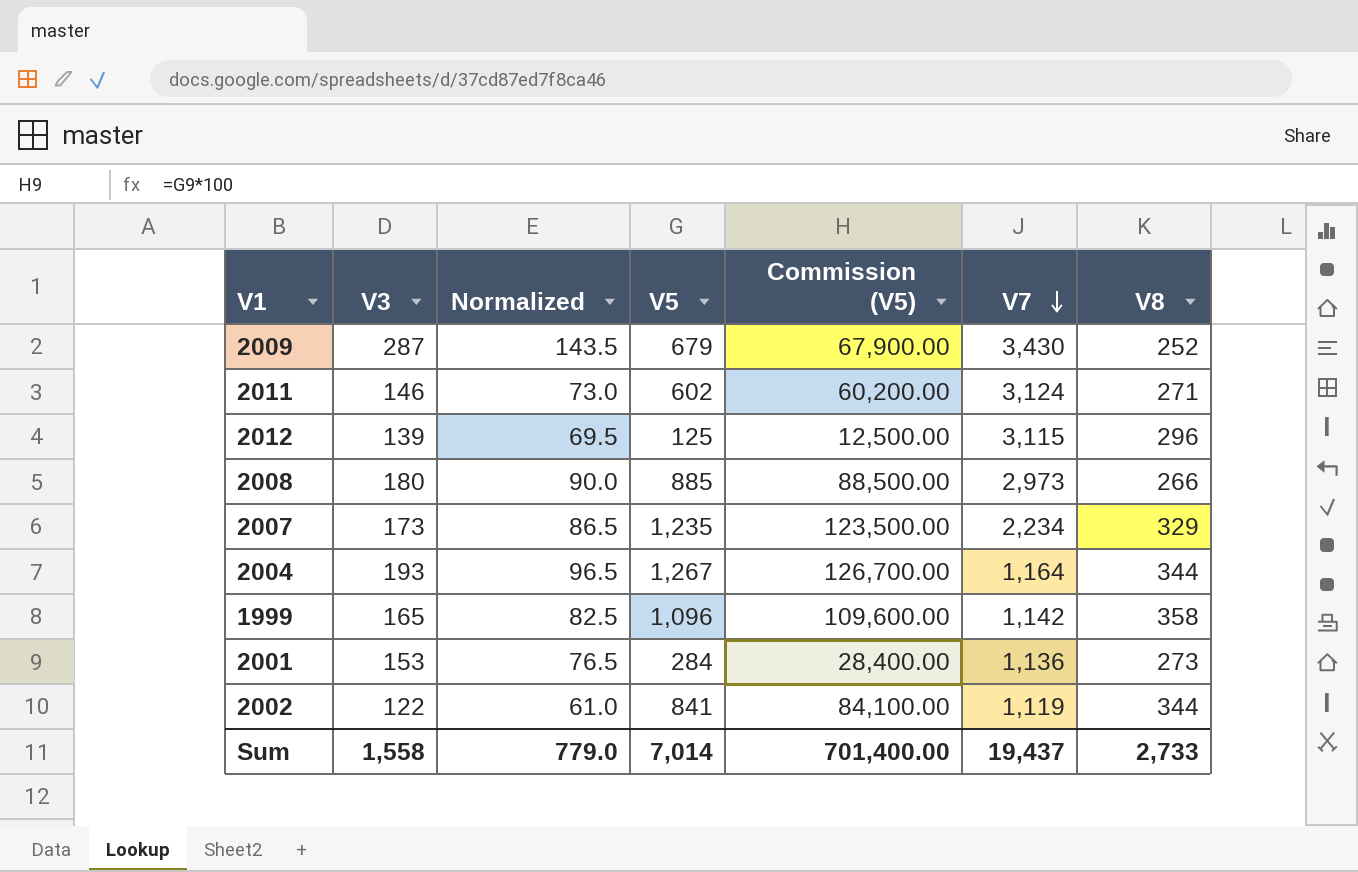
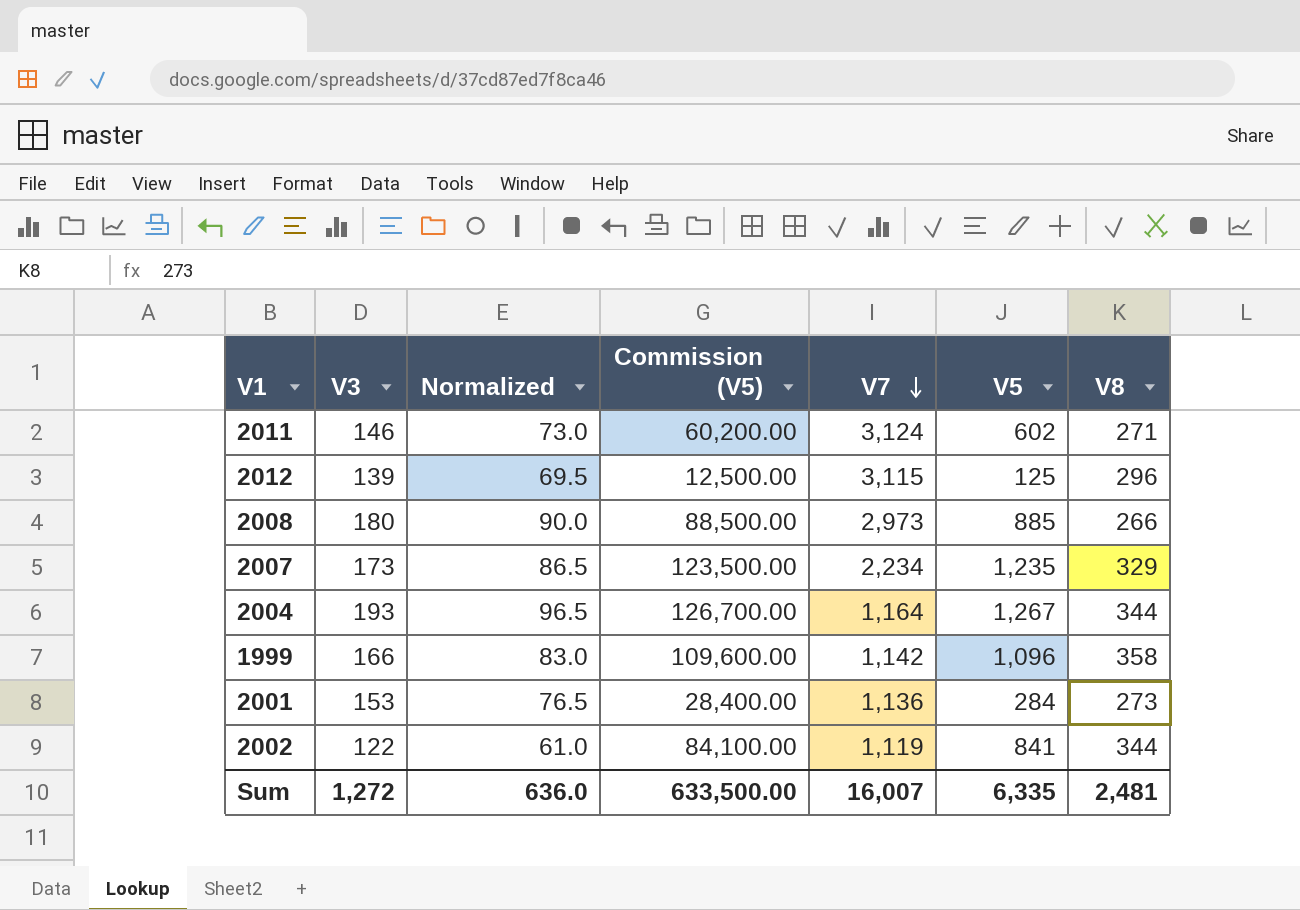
column V5 | position: 4 -> 6
row 2009: 287 | 143.5 | 679 | 67,900.00 | 3,430 | 252 -> none
1999 | V3: 165 -> 166
1999 | Normalized: 82.5 -> 83.0
Sum | V3: 1,558 -> 1,272
Sum | Normalized: 779.0 -> 636.0
Sum | Commission (V5): 701,400.00 -> 633,500.00
Sum | V7: 19,437 -> 16,007
Sum | V5: 7,014 -> 6,335
Sum | V8: 2,733 -> 2,481

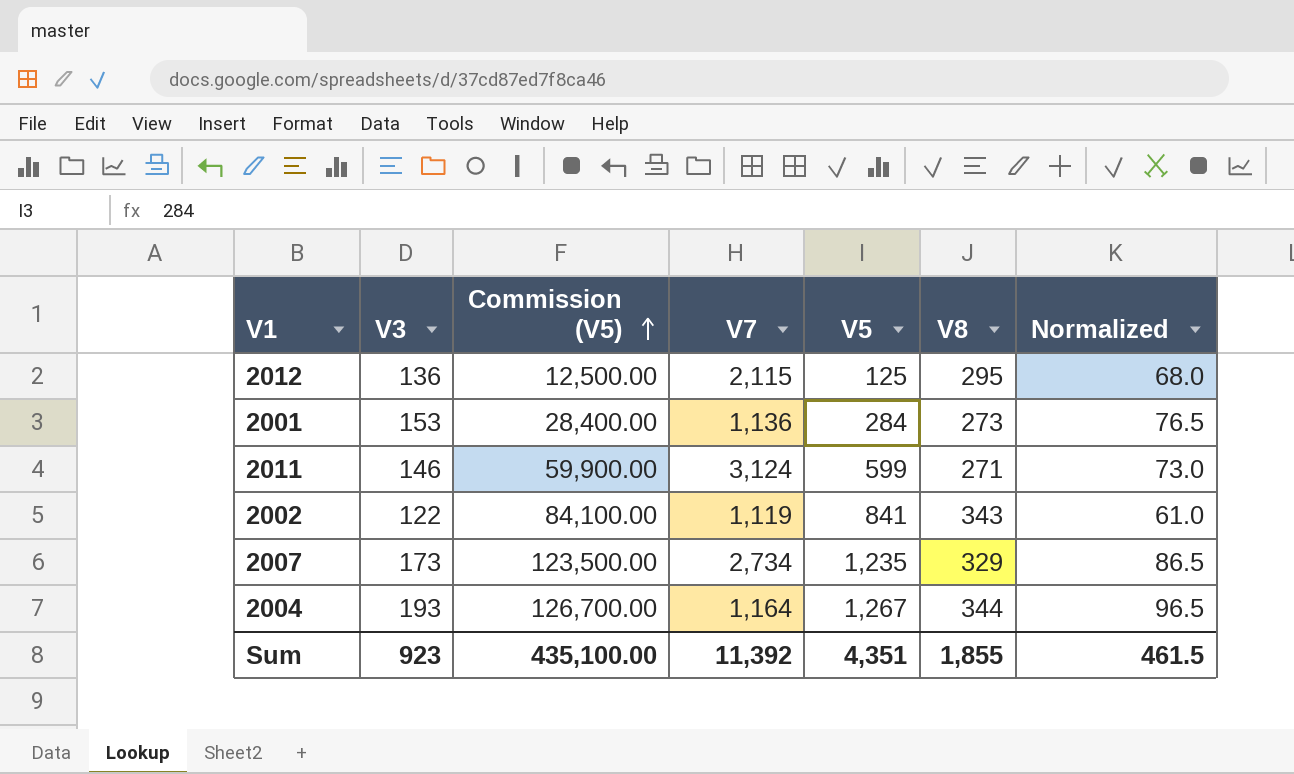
row order: V7 descending -> Commission (V5) ascending
column Normalized | position: 3 -> 7
row 2008: 180 | 90.0 | 88,500.00 | 2,973 | 885 | 266 -> none
row 1999: 166 | 83.0 | 109,600.00 | 1,142 | 1,096 | 358 -> none
2012 | V3: 139 -> 136
2012 | V7: 3,115 -> 2,115
2012 | V8: 296 -> 295
2012 | Normalized: 69.5 -> 68.0
2011 | Commission (V5): 60,200.00 -> 59,900.00
2011 | V5: 602 -> 599
2002 | V8: 344 -> 343
2007 | V7: 2,234 -> 2,734
Sum | V3: 1,272 -> 923
Sum | Commission (V5): 633,500.00 -> 435,100.00
Sum | V7: 16,007 -> 11,392
Sum | V5: 6,335 -> 4,351
Sum | V8: 2,481 -> 1,855
Sum | Normalized: 636.0 -> 461.5

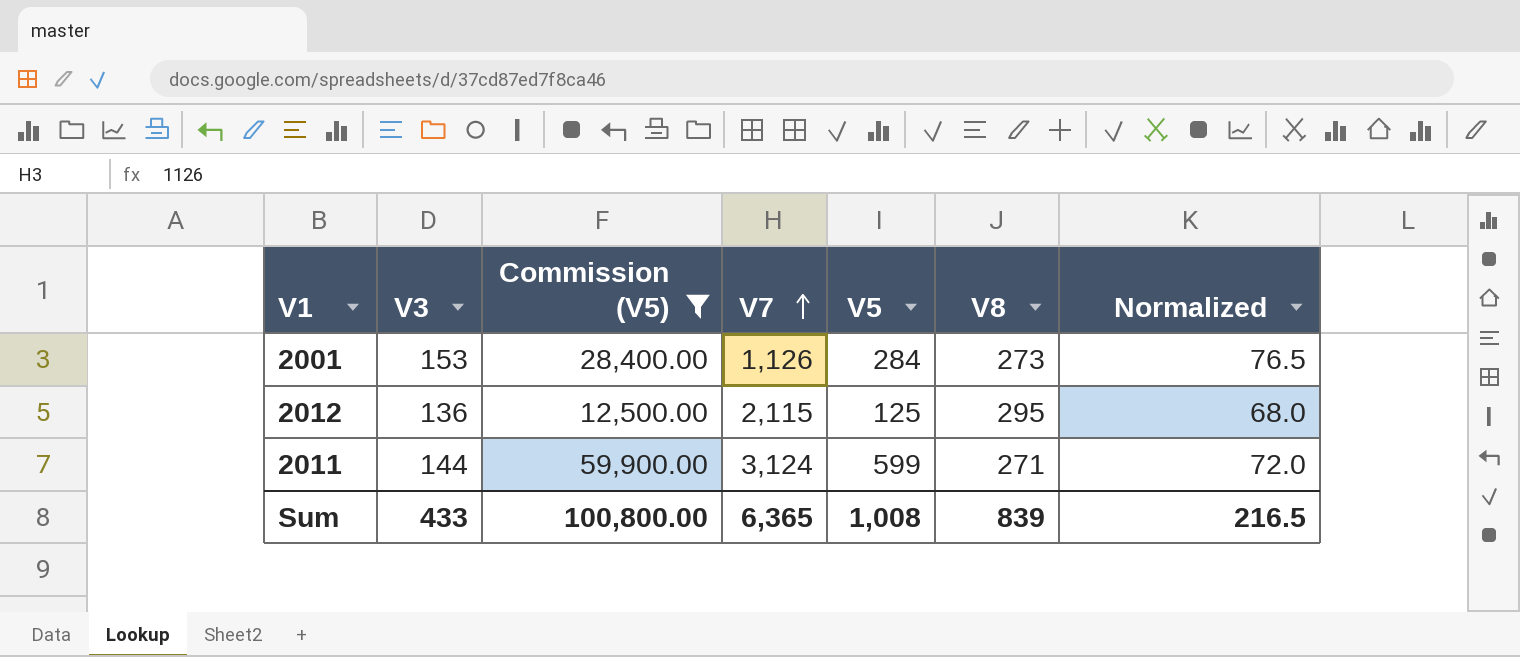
filter: none -> Commission (V5) <= 59,900.00
row order: Commission (V5) ascending -> V7 ascending
2001 | V7: 1,136 -> 1,126
2011 | V3: 146 -> 144
2011 | Normalized: 73.0 -> 72.0
Sum | V3: 923 -> 433
Sum | Commission (V5): 435,100.00 -> 100,800.00
Sum | V7: 11,392 -> 6,365
Sum | V5: 4,351 -> 1,008
Sum | V8: 1,855 -> 839
Sum | Normalized: 461.5 -> 216.5

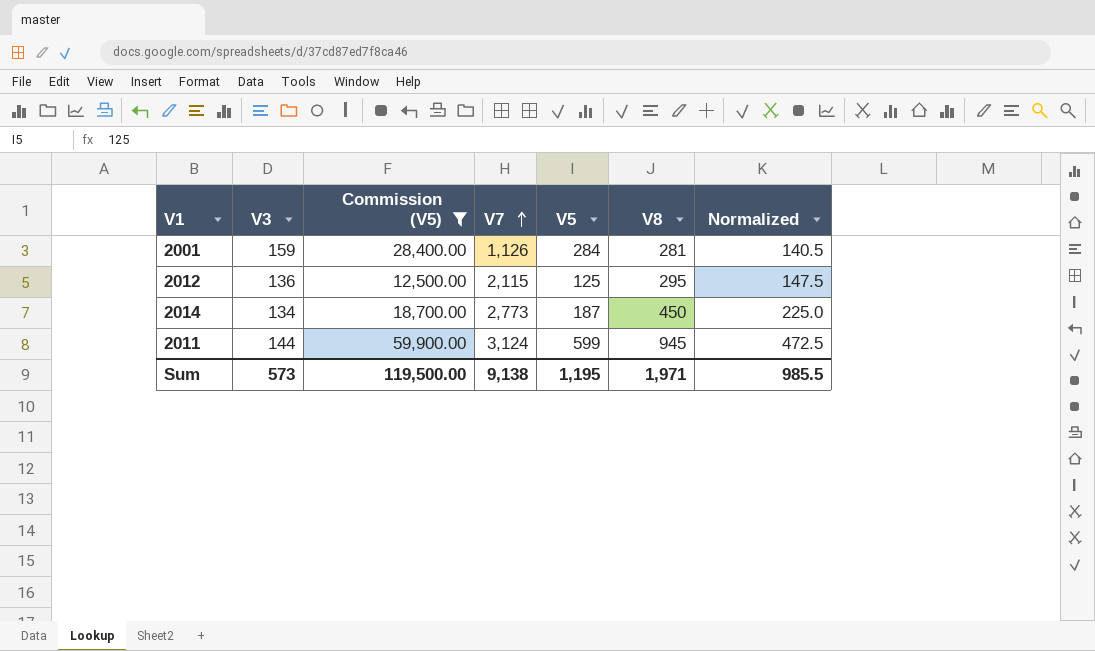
column Normalized | formula: [V3] * 0.5 -> [V8] * 0.5
2001 | V3: 153 -> 159
2001 | V8: 273 -> 281
row 2014: none -> 134 | 18,700.00 | 2,773 | 187 | 450 | 225.0
2011 | V8: 271 -> 945
Sum | V3: 433 -> 573
Sum | Commission (V5): 100,800.00 -> 119,500.00
Sum | V7: 6,365 -> 9,138
Sum | V5: 1,008 -> 1,195
Sum | V8: 839 -> 1,971
Sum | Normalized: 216.5 -> 985.5

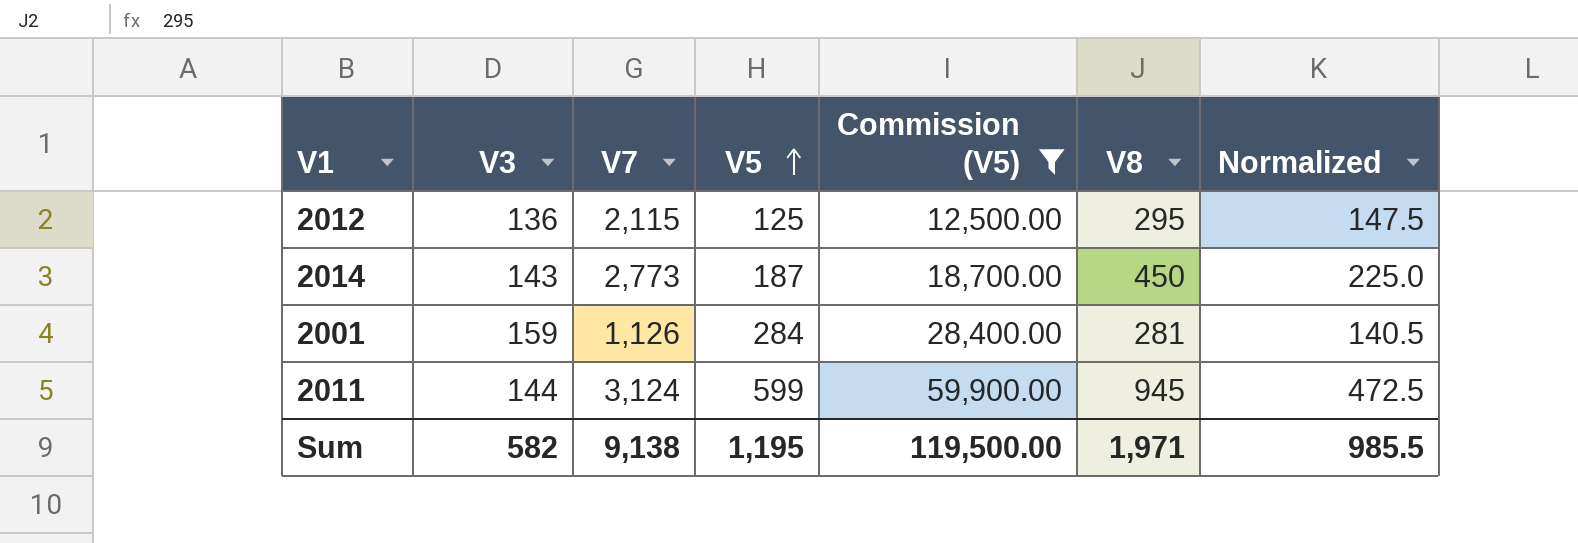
row order: V7 ascending -> V5 ascending
column Commission (V5) | position: 3 -> 5
2014 | V3: 134 -> 143
Sum | V3: 573 -> 582

